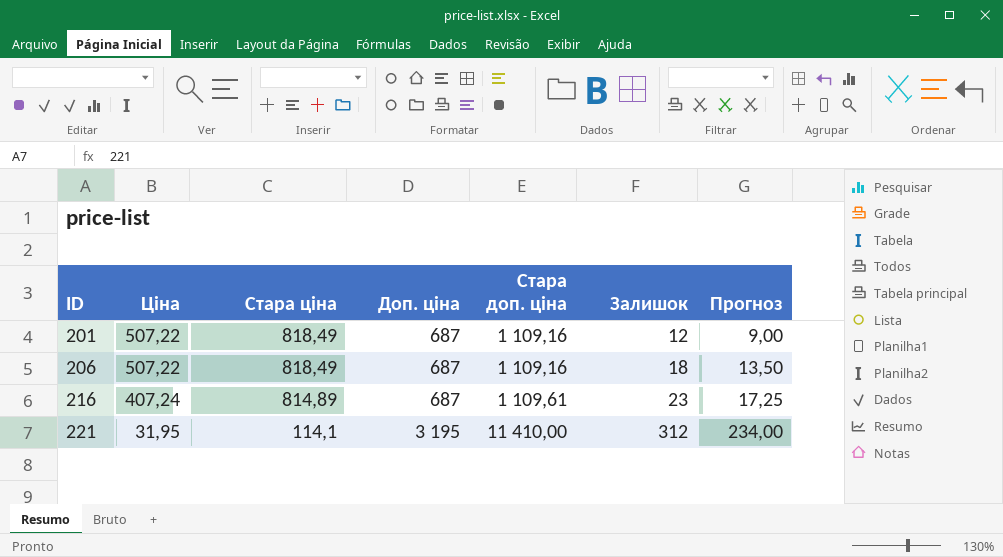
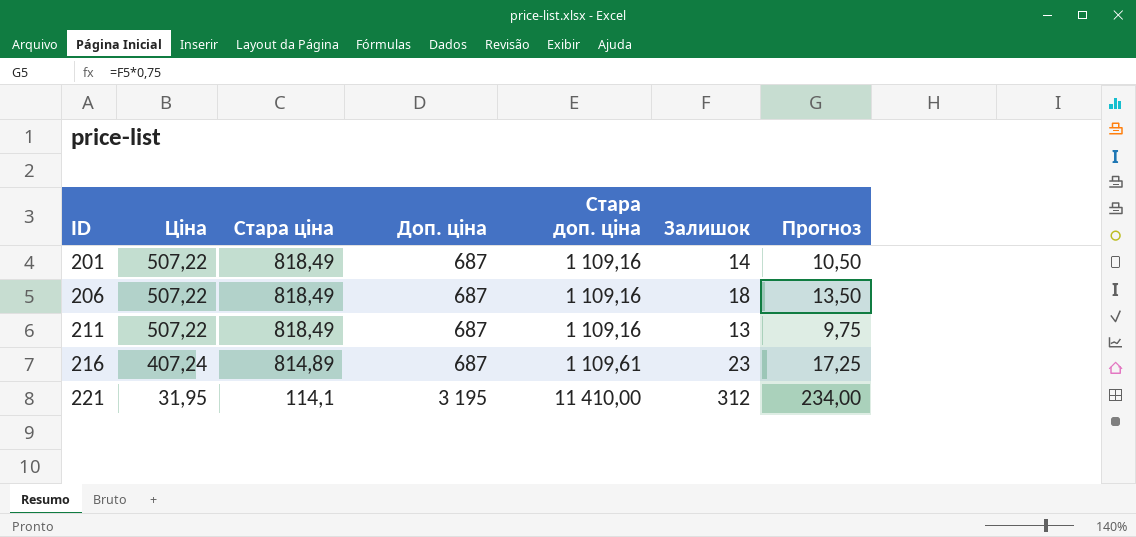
201 | Залишок: 12 -> 14
201 | Прогноз: 9,00 -> 10,50
row 211: none -> 507,22 | 818,49 | 687 | 1 109,16 | 13 | 9,75

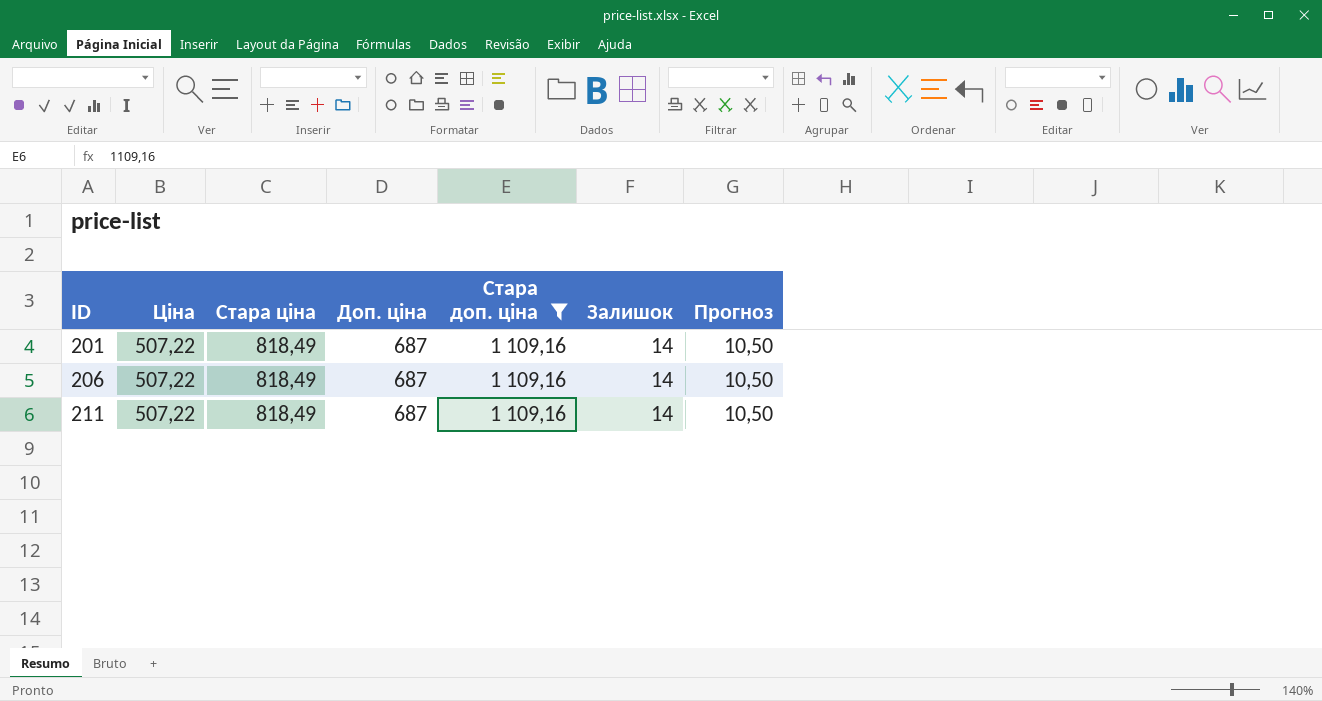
filter: none -> Стара доп. ціна = 1 109,16
206 | Залишок: 18 -> 14
206 | Прогноз: 13,50 -> 10,50
211 | Залишок: 13 -> 14
211 | Прогноз: 9,75 -> 10,50

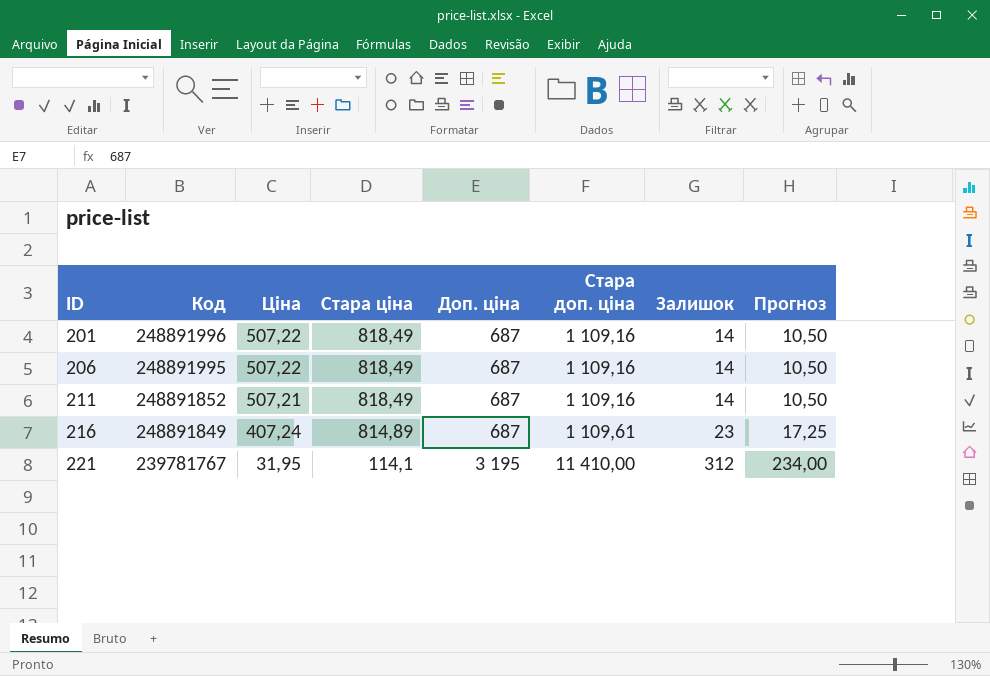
filter: Стара доп. ціна = 1 109,16 -> none
column Код | position: none -> 2
211 | Ціна: 507,22 -> 507,21

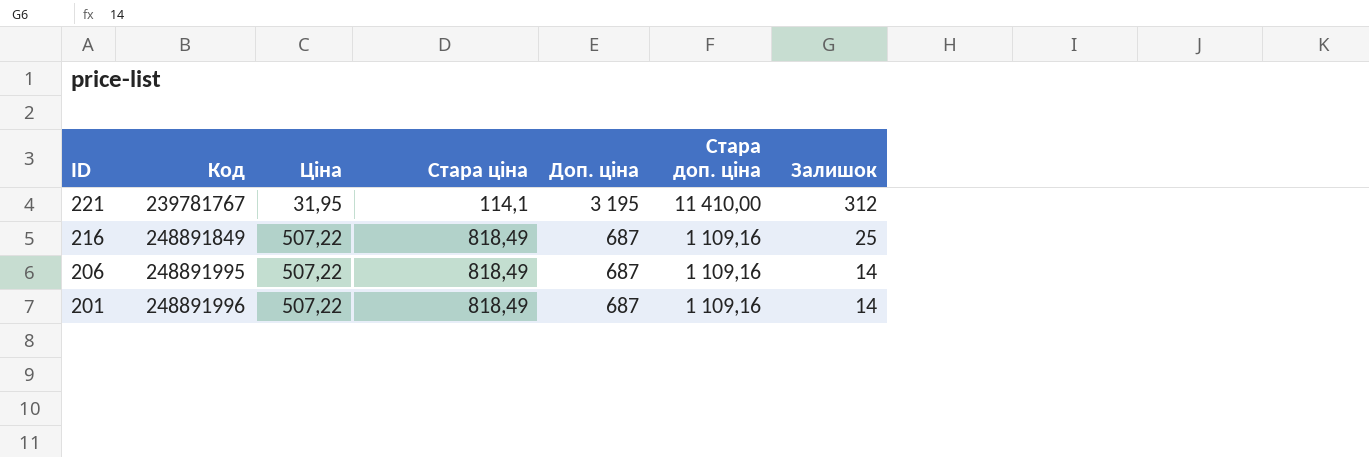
row order: ID ascending -> ID descending
column Прогноз | formula: [Залишок] * 0,75 -> none
row 211: 248891852 | 507,21 | 818,49 | 687 | 1 109,16 | 14 | 10,50 -> none
216 | Ціна: 407,24 -> 507,22
216 | Стара ціна: 814,89 -> 818,49
216 | Стара доп. ціна: 1 109,61 -> 1 109,16
216 | Залишок: 23 -> 25

